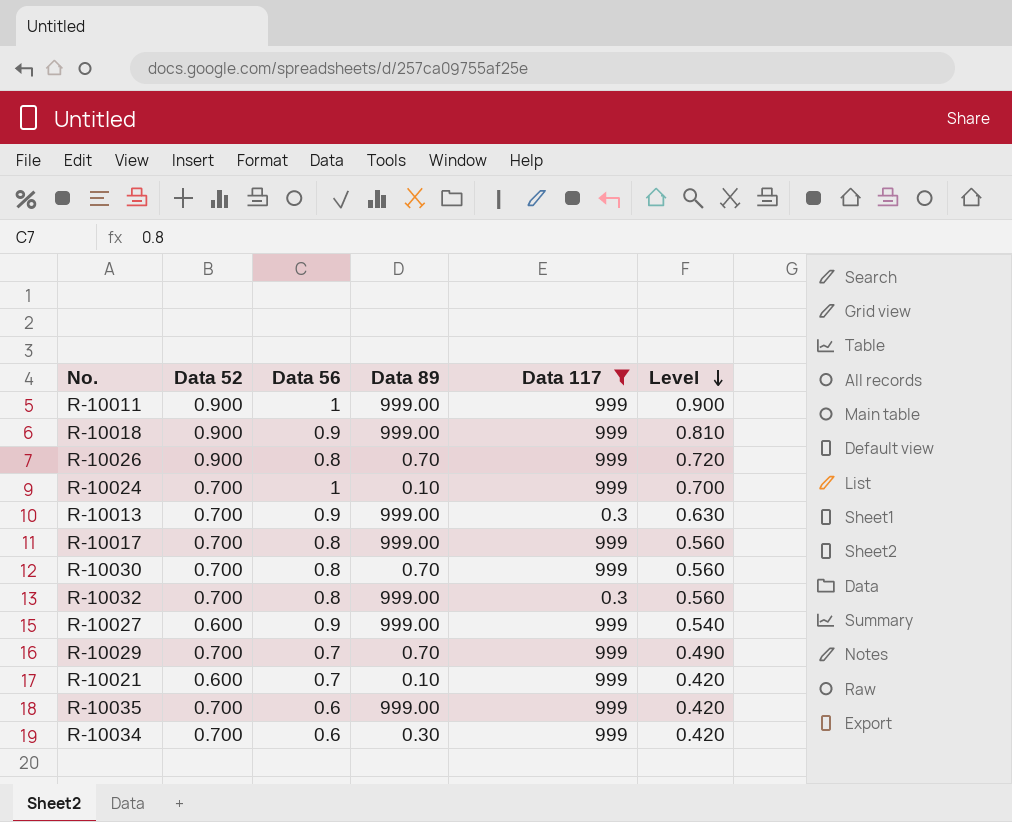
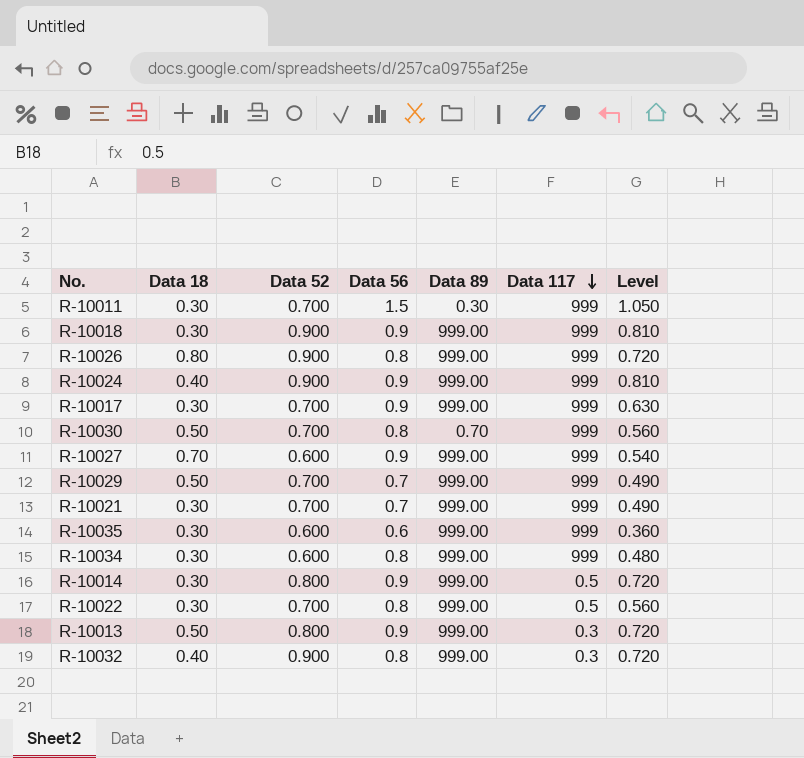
filter: Data 117 != 0.5 -> none
row order: Level descending -> Data 117 descending
column Data 18 | position: none -> 2
R-10011 | Data 52: 0.900 -> 0.700
R-10011 | Data 56: 1 -> 1.5
R-10011 | Data 89: 999.00 -> 0.30
R-10011 | Level: 0.900 -> 1.050
R-10026 | Data 89: 0.70 -> 999.00
R-10024 | Data 52: 0.700 -> 0.900
R-10024 | Data 56: 1 -> 0.9
R-10024 | Data 89: 0.10 -> 999.00
R-10024 | Level: 0.700 -> 0.810
R-10017 | Data 56: 0.8 -> 0.9
R-10017 | Level: 0.560 -> 0.630
R-10029 | Data 89: 0.70 -> 999.00
R-10021 | Data 52: 0.600 -> 0.700
R-10021 | Data 89: 0.10 -> 999.00
R-10021 | Level: 0.420 -> 0.490
R-10035 | Data 52: 0.700 -> 0.600
R-10035 | Level: 0.420 -> 0.360
R-10034 | Data 52: 0.700 -> 0.600
R-10034 | Data 56: 0.6 -> 0.8
R-10034 | Data 89: 0.30 -> 999.00
R-10034 | Level: 0.420 -> 0.480
R-10013 | Data 52: 0.700 -> 0.800
R-10013 | Level: 0.630 -> 0.720
R-10032 | Data 52: 0.700 -> 0.900
R-10032 | Level: 0.560 -> 0.720

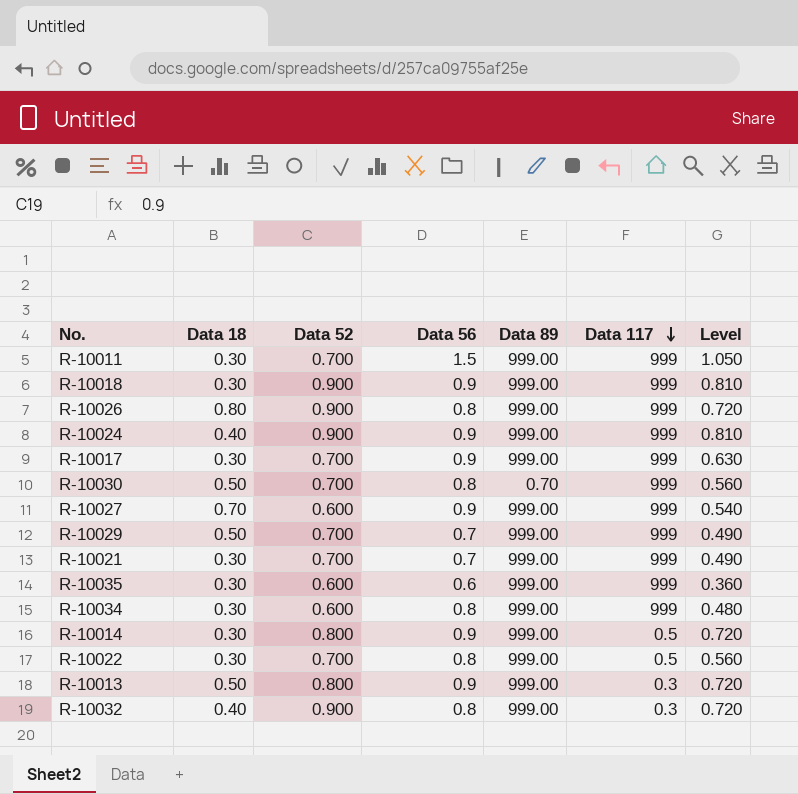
R-10011 | Data 89: 0.30 -> 999.00

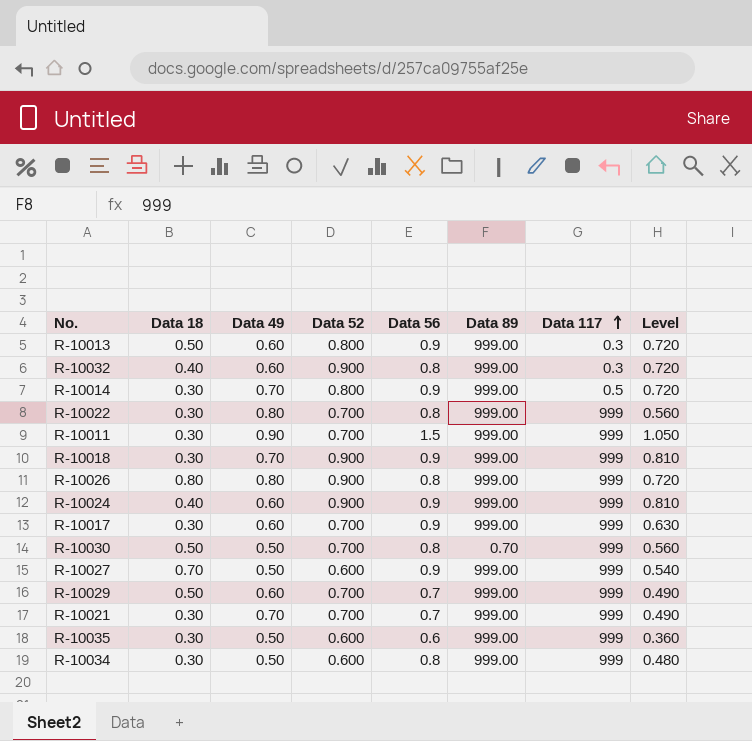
row order: Data 117 descending -> Data 117 ascending
column Data 49 | position: none -> 3
R-10022 | Data 117: 0.5 -> 999

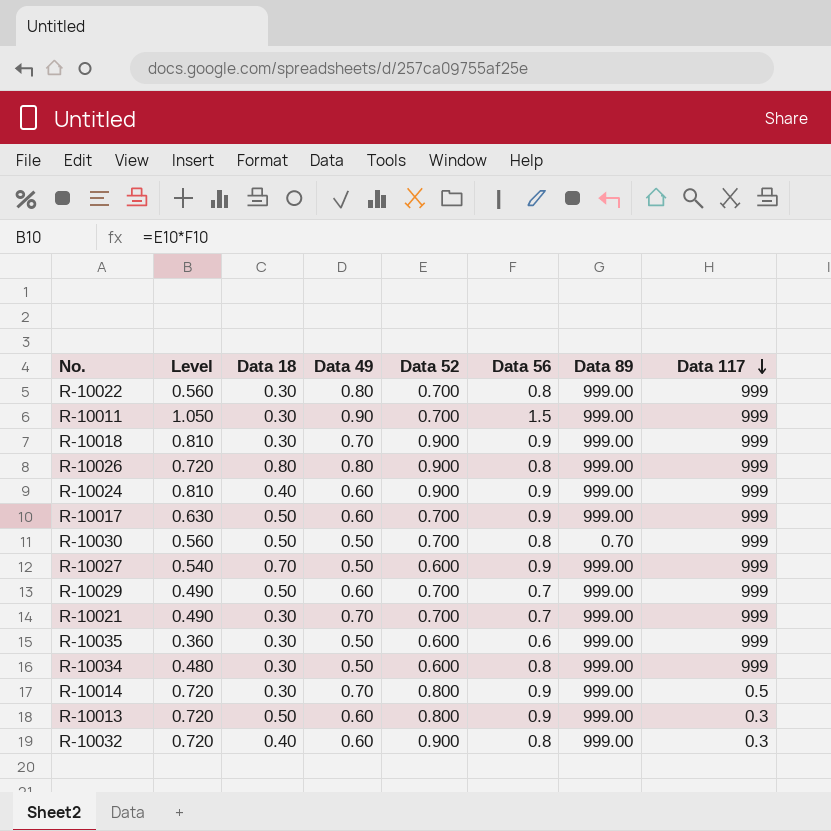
row order: Data 117 ascending -> Data 117 descending
column Level | position: 8 -> 2
R-10017 | Data 18: 0.30 -> 0.50

